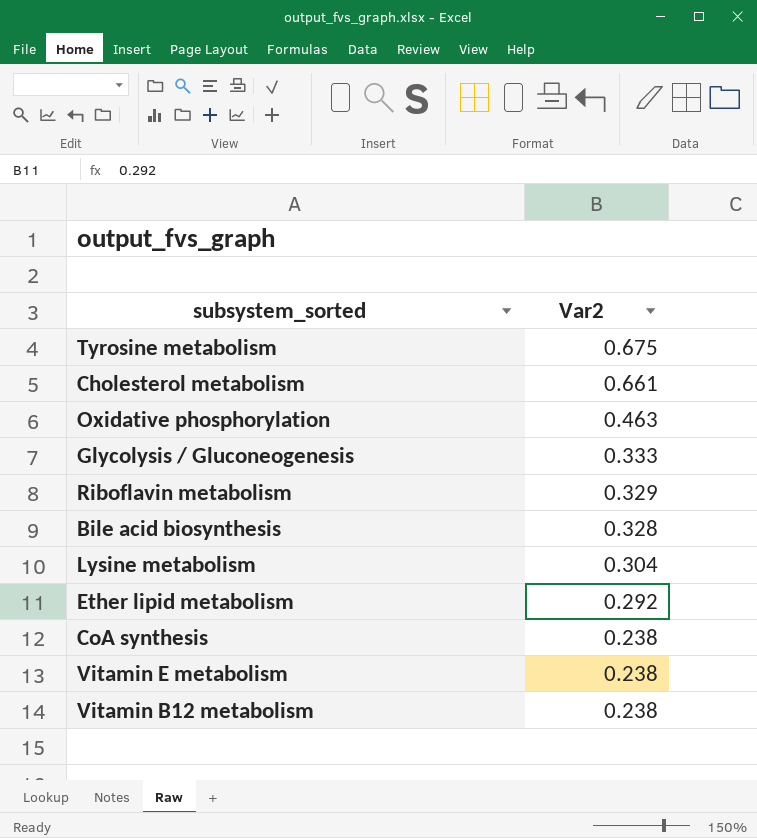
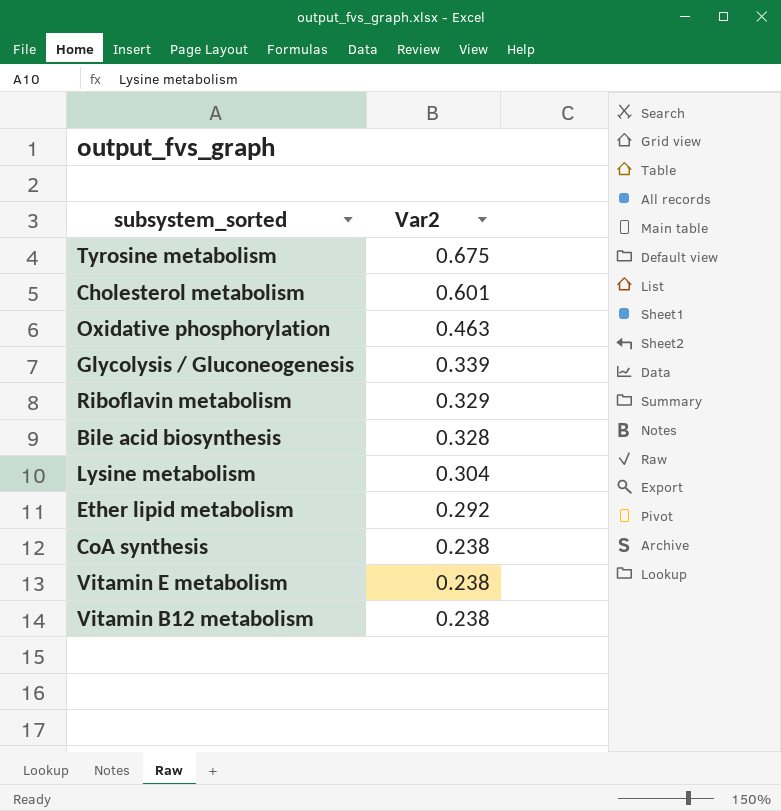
Cholesterol metabolism | Var2: 0.661 -> 0.601
Glycolysis / Gluconeogenesis | Var2: 0.333 -> 0.339

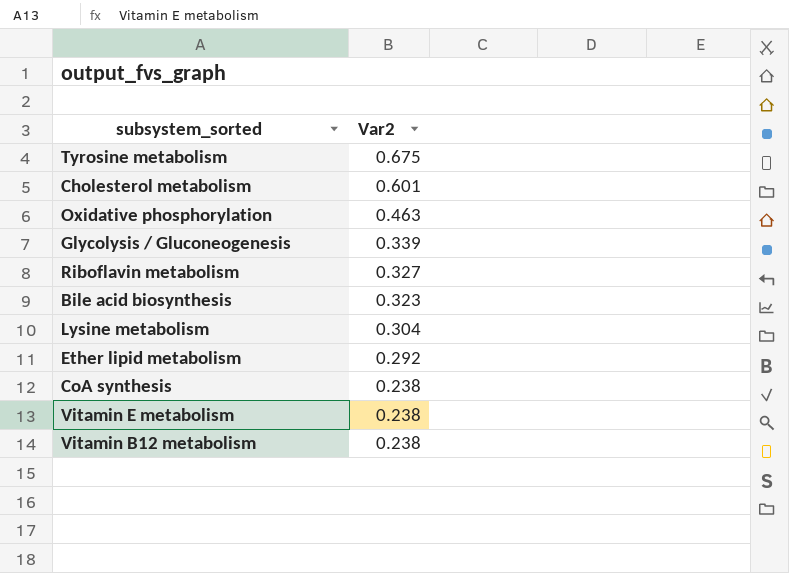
Riboflavin metabolism | Var2: 0.329 -> 0.327
Bile acid biosynthesis | Var2: 0.328 -> 0.323

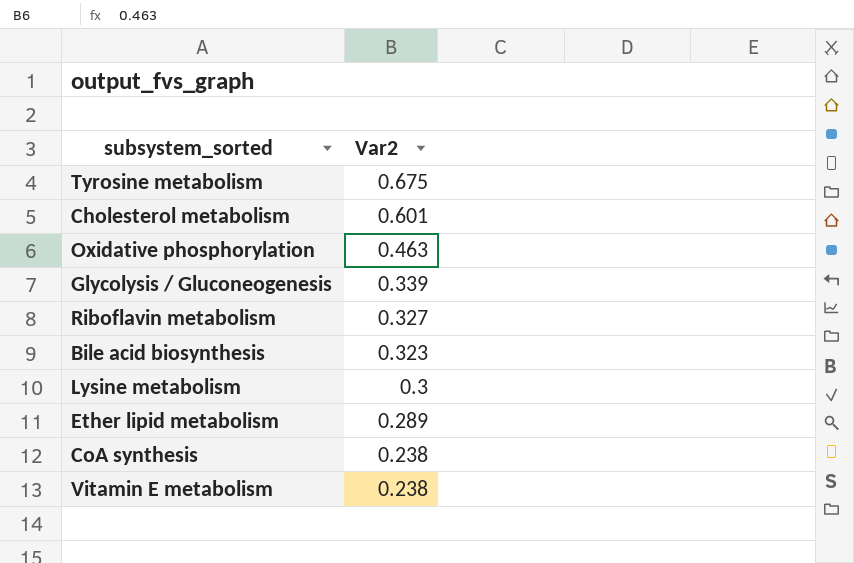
row Vitamin B12 metabolism: 0.238 -> none
Lysine metabolism | Var2: 0.304 -> 0.3
Ether lipid metabolism | Var2: 0.292 -> 0.289

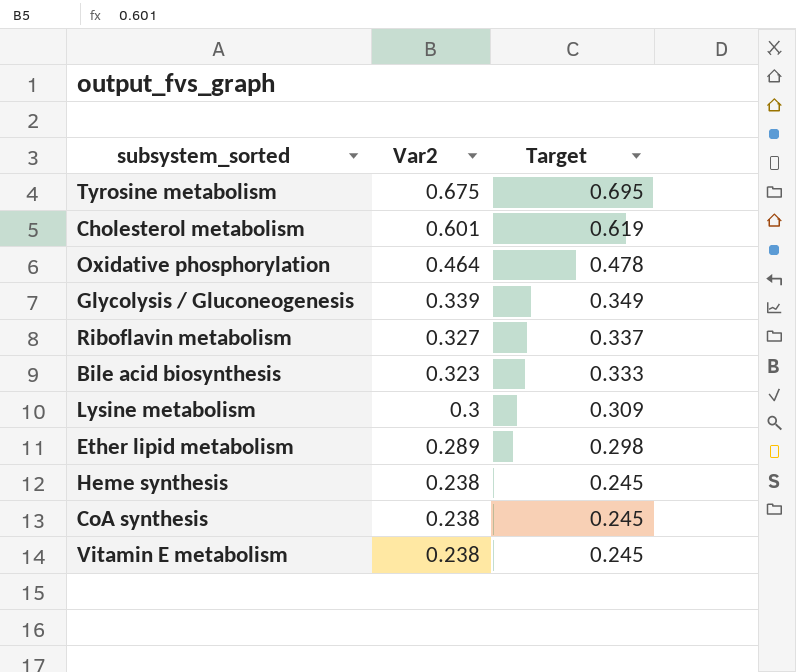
column Target | formula: none -> [Var2] * 1.03
Oxidative phosphorylation | Var2: 0.463 -> 0.464
row Heme synthesis: none -> 0.238 | 0.245

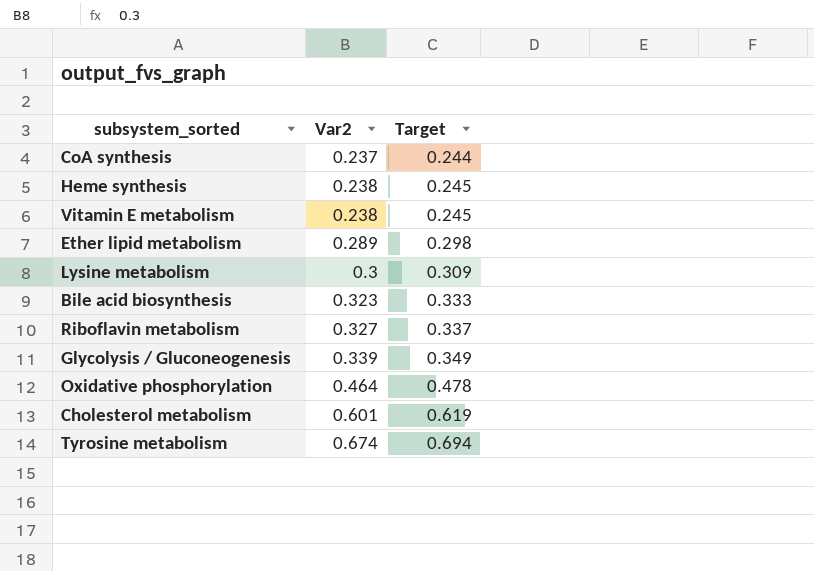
row order: Var2 descending -> Var2 ascending
CoA synthesis | Var2: 0.238 -> 0.237
CoA synthesis | Target: 0.245 -> 0.244
Tyrosine metabolism | Var2: 0.675 -> 0.674
Tyrosine metabolism | Target: 0.695 -> 0.694

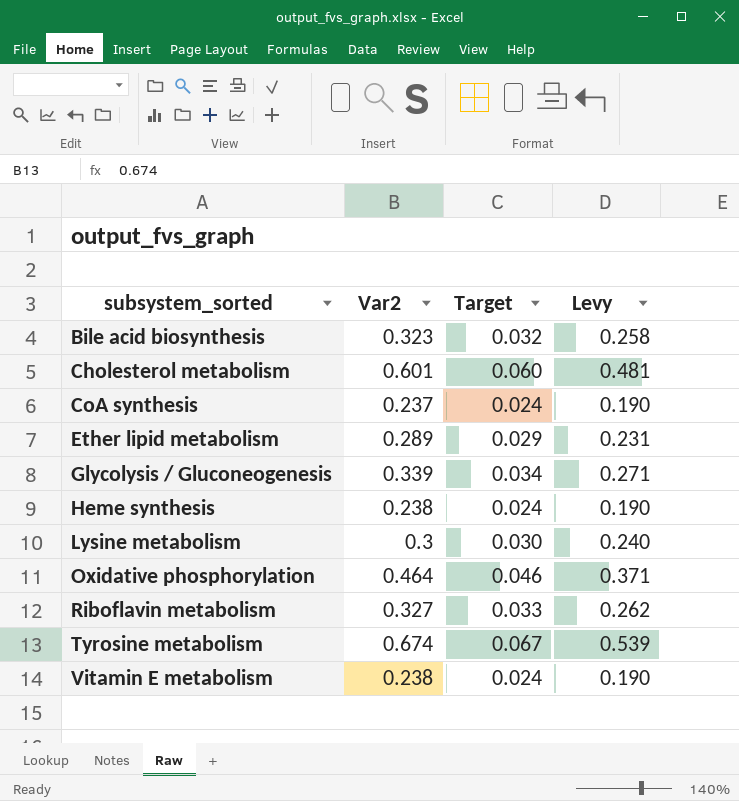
row order: Var2 ascending -> subsystem_sorted ascending
column Target | formula: [Var2] * 1.03 -> [Var2] * 0.1
column Levy | formula: none -> [Var2] * 0.8

